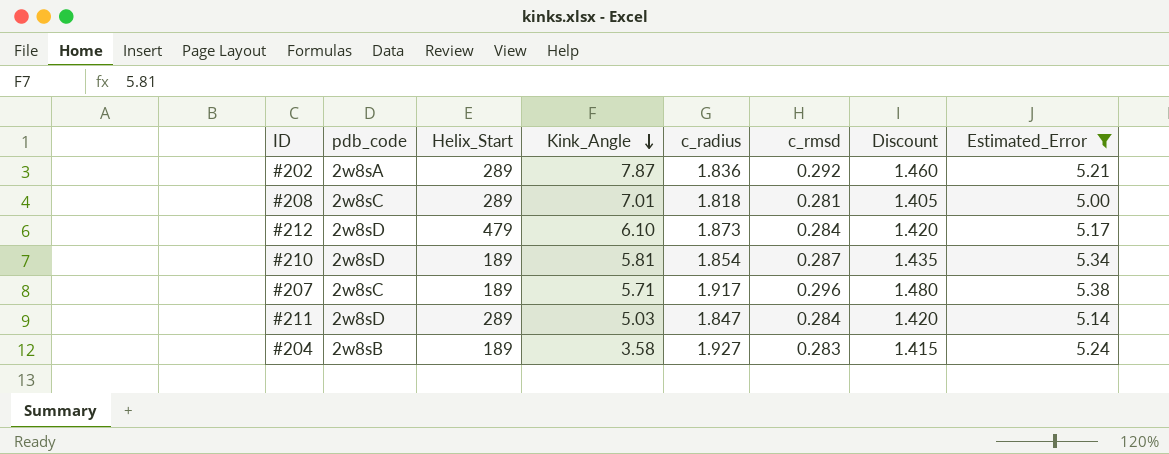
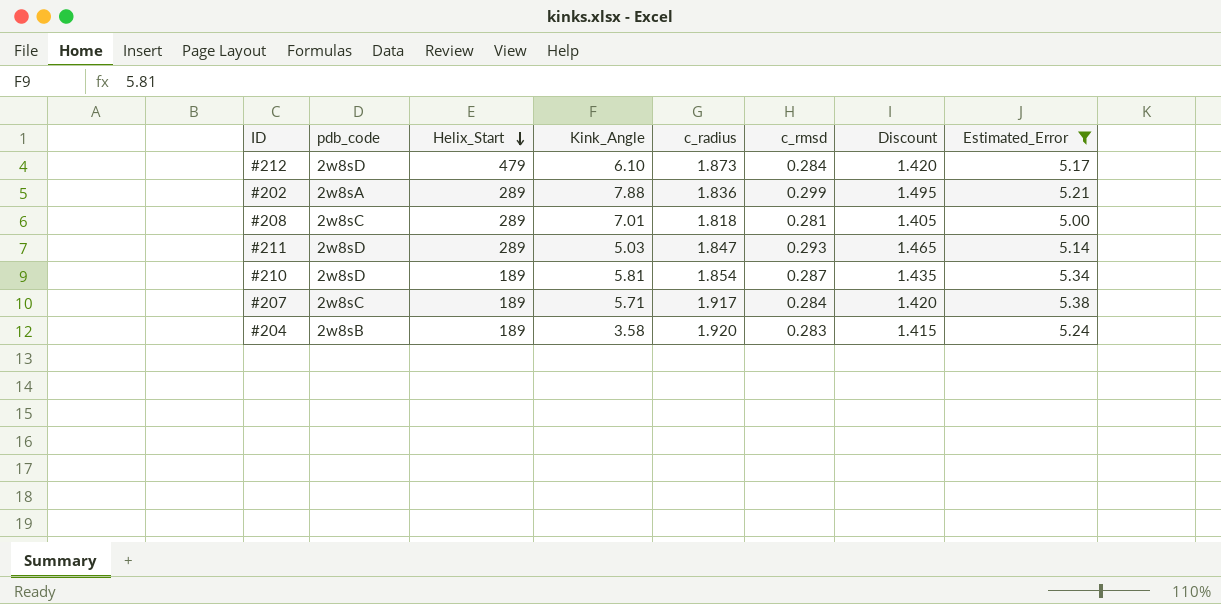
row order: Kink_Angle descending -> Helix_Start descending
#202 | Kink_Angle: 7.87 -> 7.88
#202 | c_rmsd: 0.292 -> 0.299
#202 | Discount: 1.460 -> 1.495
#211 | c_rmsd: 0.284 -> 0.293
#211 | Discount: 1.420 -> 1.465
#207 | c_rmsd: 0.296 -> 0.284
#207 | Discount: 1.480 -> 1.420
#204 | c_radius: 1.927 -> 1.920

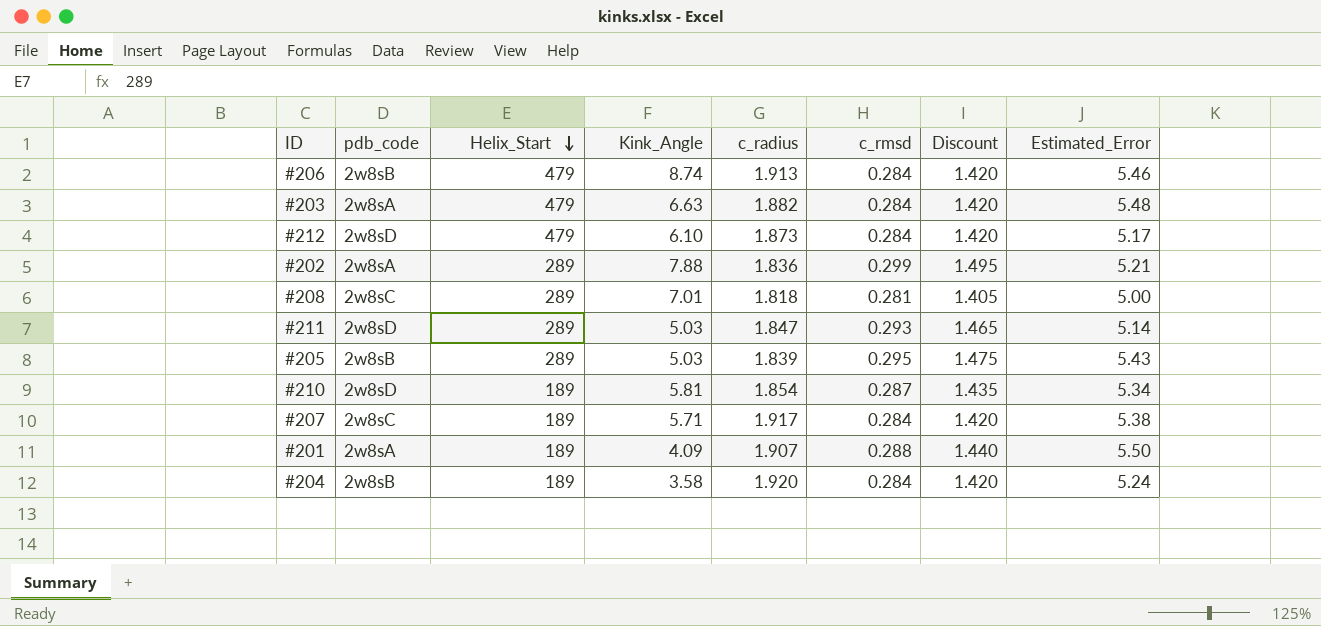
filter: Estimated_Error <= 5.38 -> none
#204 | c_rmsd: 0.283 -> 0.284
#204 | Discount: 1.415 -> 1.420

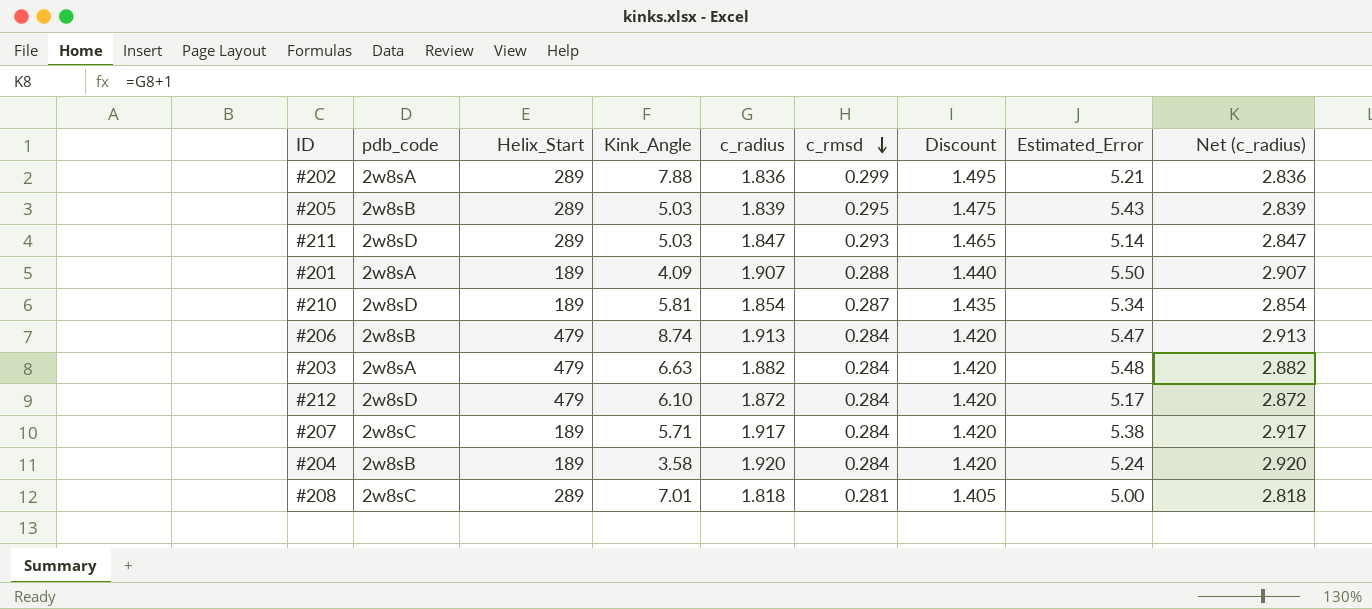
row order: Helix_Start descending -> c_rmsd descending
column Net (c_radius) | formula: none -> [c_radius] + 1
#206 | Estimated_Error: 5.46 -> 5.47
#212 | c_radius: 1.873 -> 1.872

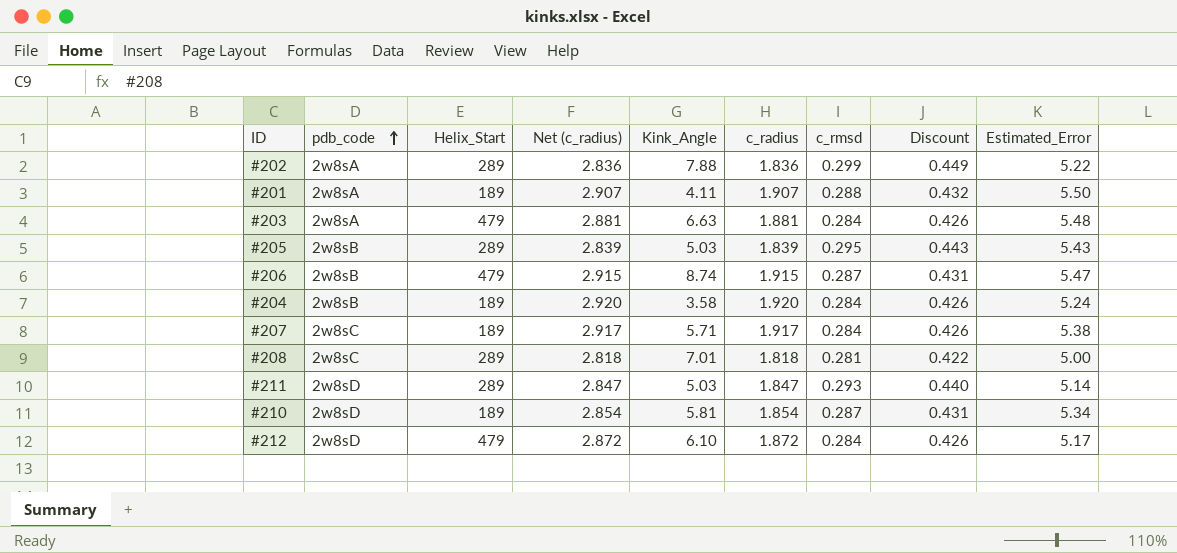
row order: c_rmsd descending -> pdb_code ascending
column Net (c_radius) | position: 9 -> 4
column Discount | formula: [c_rmsd] * 5 -> [c_rmsd] * 1.5
#202 | Estimated_Error: 5.21 -> 5.22
#201 | Kink_Angle: 4.09 -> 4.11
#203 | Net (c_radius): 2.882 -> 2.881
#203 | c_radius: 1.882 -> 1.881
#206 | Net (c_radius): 2.913 -> 2.915
#206 | c_radius: 1.913 -> 1.915
#206 | c_rmsd: 0.284 -> 0.287

